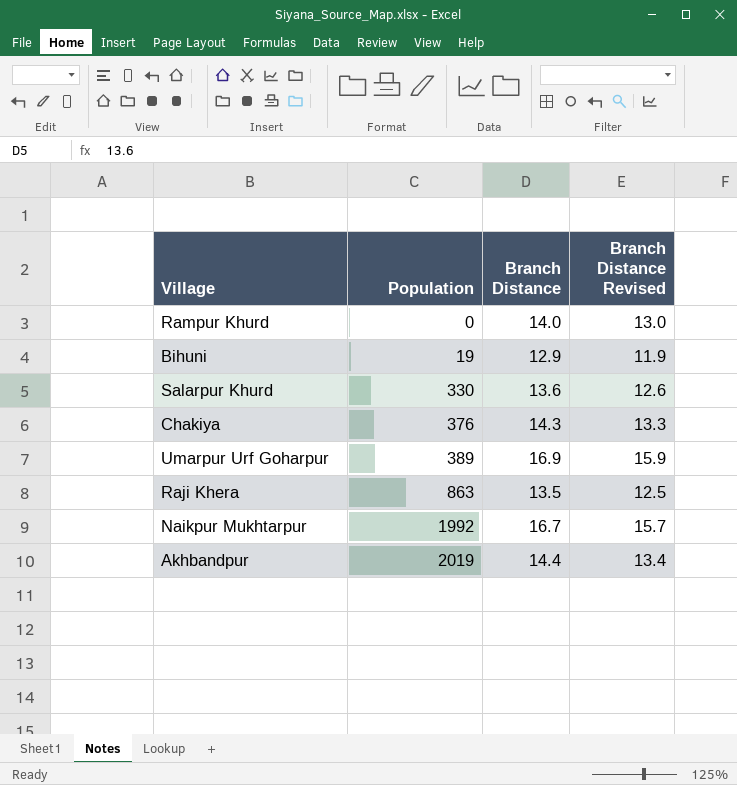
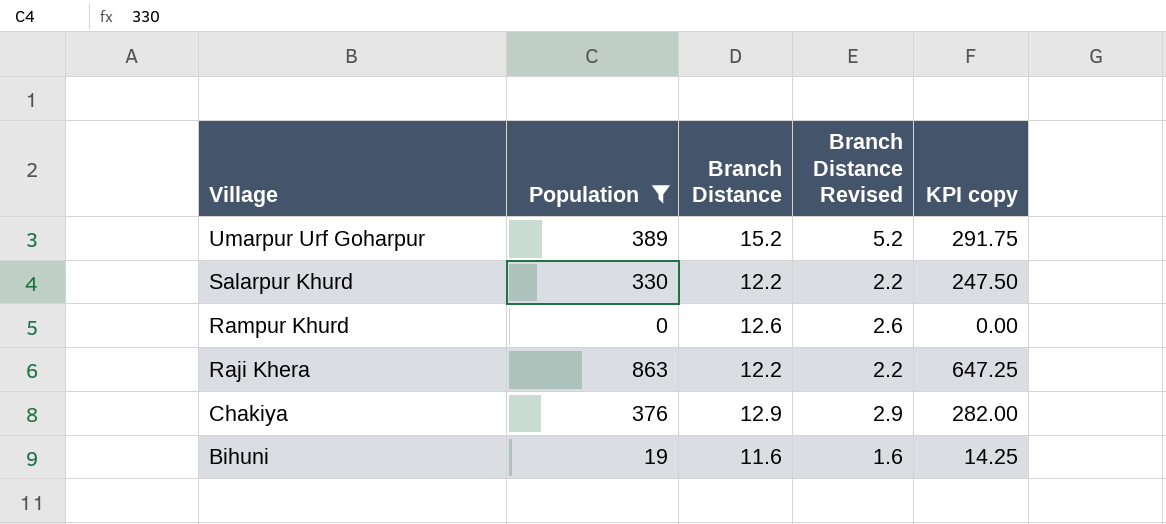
filter: none -> Population <= 863
row order: Population ascending -> Village descending
column Branch Distance Revised | formula: [Branch Distance] - 1 -> [Branch Distance] - 10
column KPI copy | formula: none -> [Population] * 0.75
Umarpur Urf Goharpur | Branch Distance: 16.9 -> 15.2
Salarpur Khurd | Branch Distance: 13.6 -> 12.2
Rampur Khurd | Branch Distance: 14.0 -> 12.6
Raji Khera | Branch Distance: 13.5 -> 12.2
Chakiya | Branch Distance: 14.3 -> 12.9
Bihuni | Branch Distance: 12.9 -> 11.6

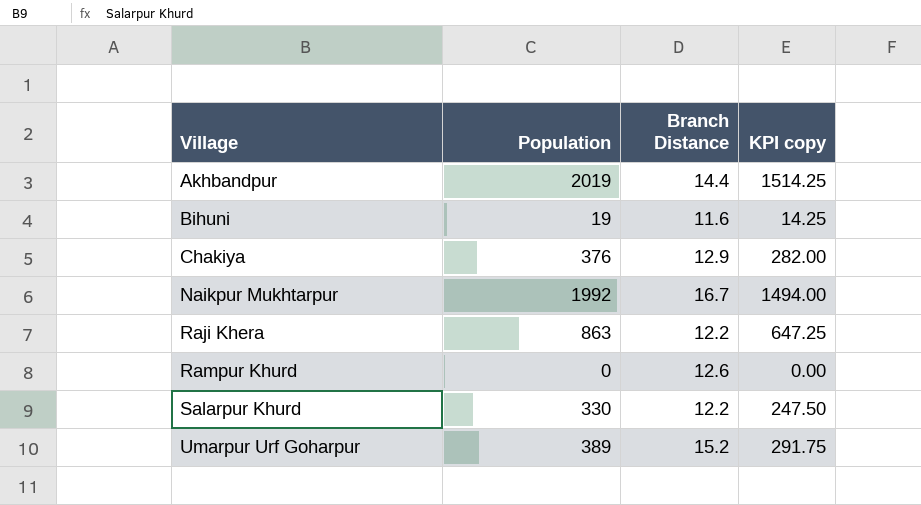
filter: Population <= 863 -> none
row order: Village descending -> Village ascending
column Branch Distance Revised | formula: [Branch Distance] - 10 -> none

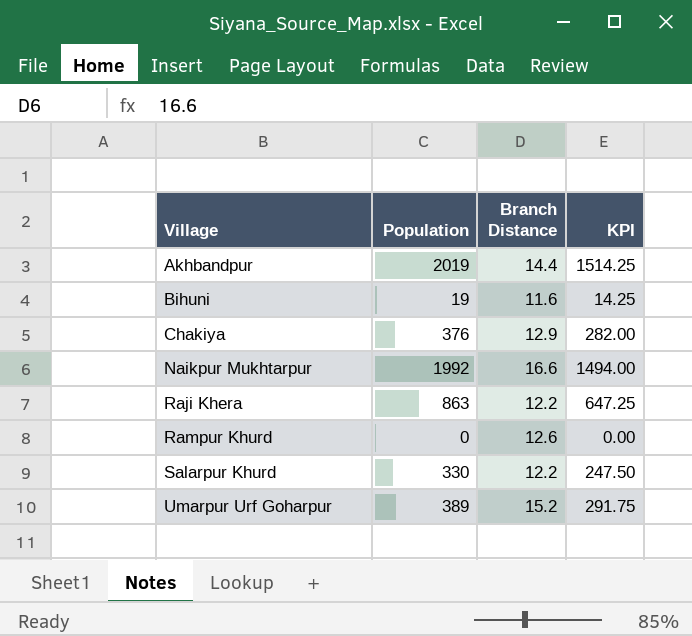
column name: KPI copy -> KPI
Naikpur Mukhtarpur | Branch Distance: 16.7 -> 16.6

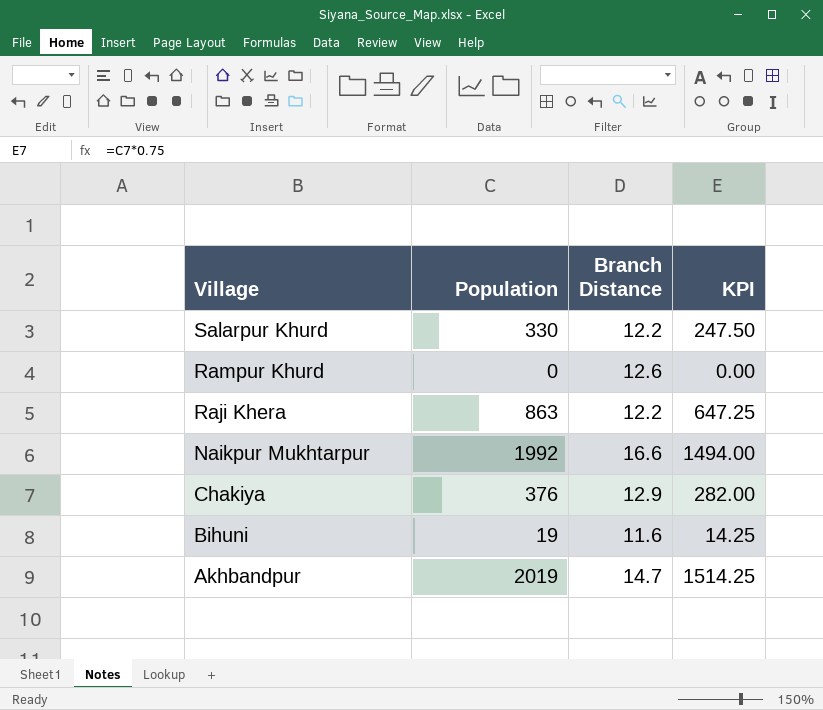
row order: Village ascending -> Village descending
row Umarpur Urf Goharpur: 389 | 15.2 | 291.75 -> none
Akhbandpur | Branch Distance: 14.4 -> 14.7

